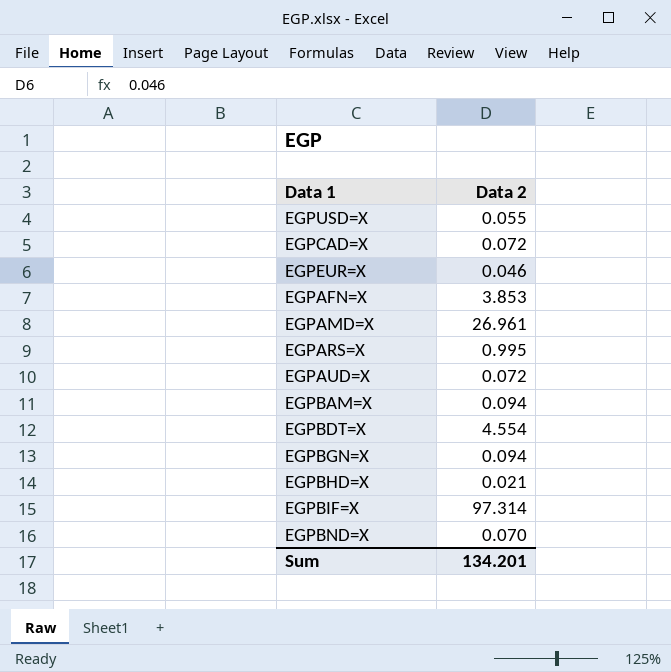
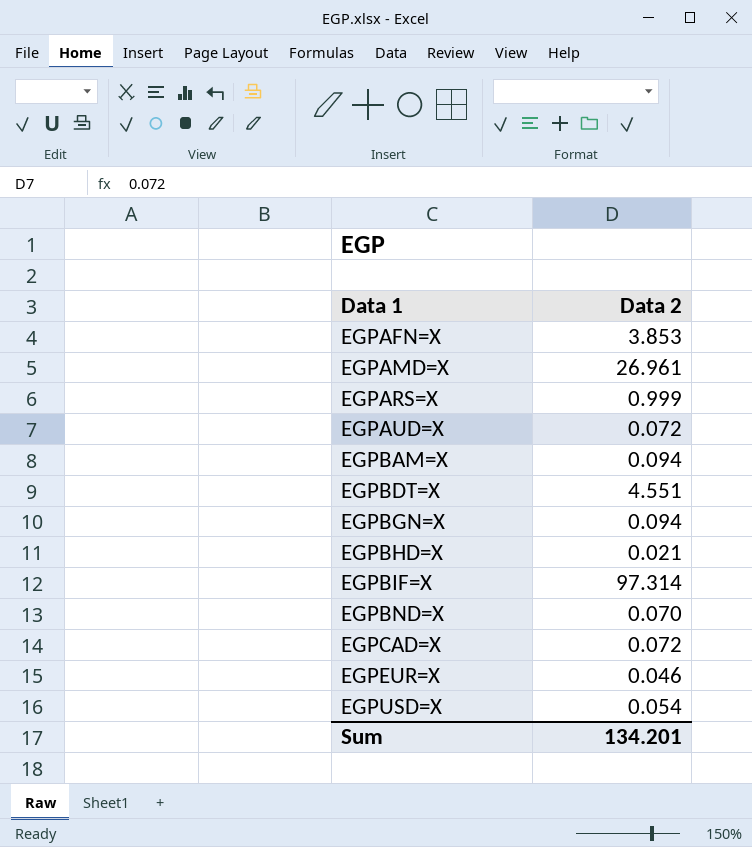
row order: none -> Data 1 ascending
EGPARS=X | Data 2: 0.995 -> 0.999
EGPBDT=X | Data 2: 4.554 -> 4.551
EGPUSD=X | Data 2: 0.055 -> 0.054

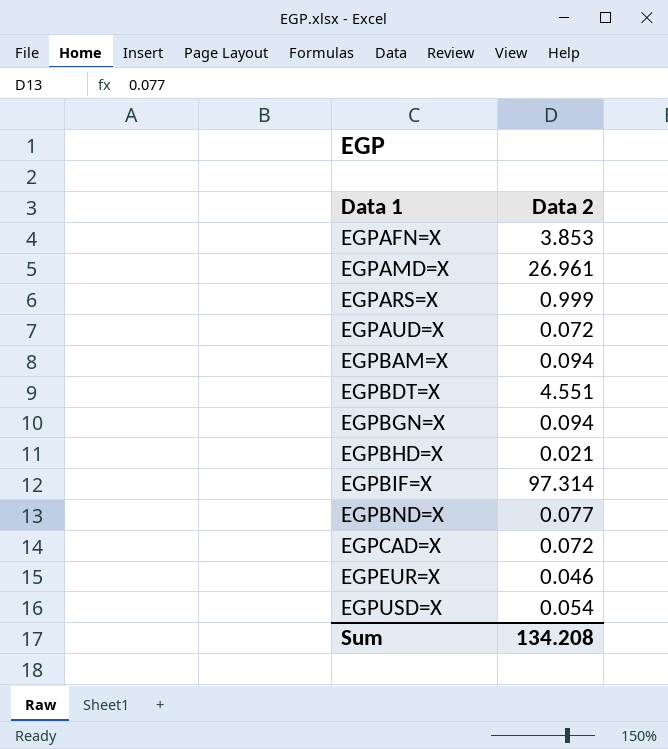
EGPBND=X | Data 2: 0.070 -> 0.077
Sum | Data 2: 134.201 -> 134.208

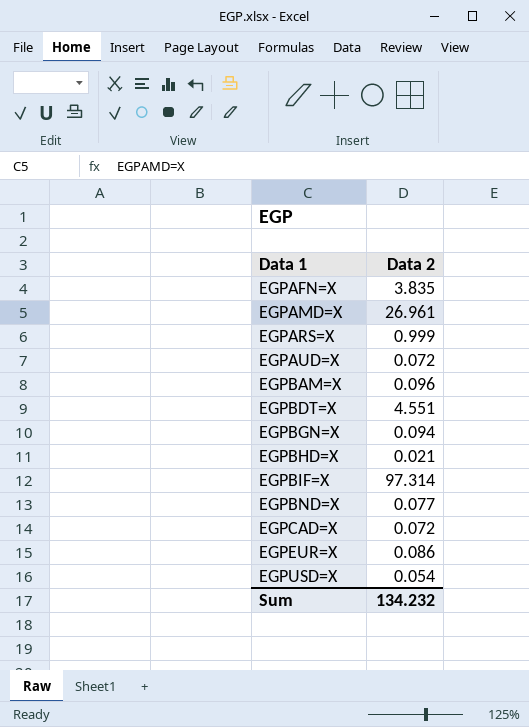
EGPAFN=X | Data 2: 3.853 -> 3.835
EGPBAM=X | Data 2: 0.094 -> 0.096
EGPEUR=X | Data 2: 0.046 -> 0.086
Sum | Data 2: 134.208 -> 134.232

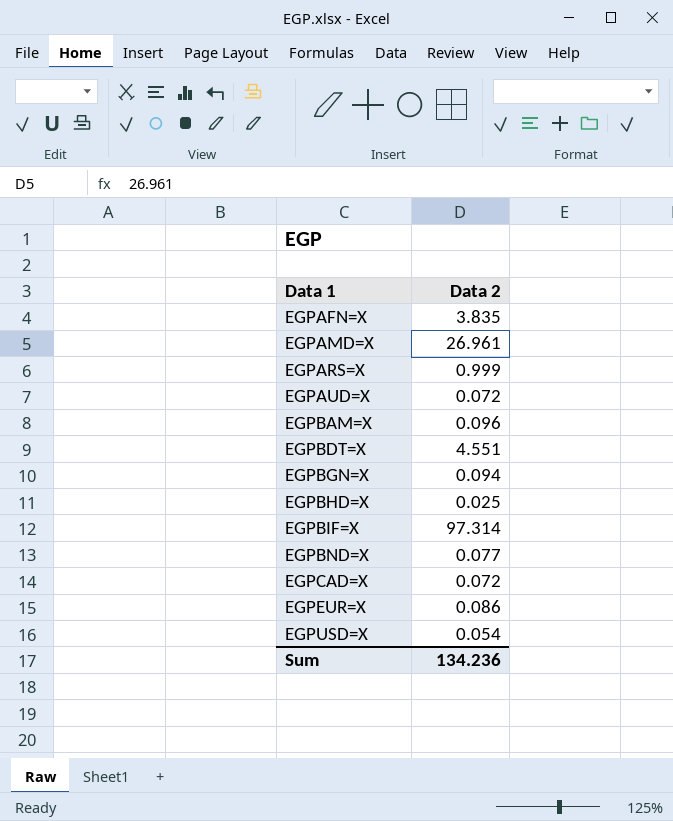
EGPBHD=X | Data 2: 0.021 -> 0.025
Sum | Data 2: 134.232 -> 134.236

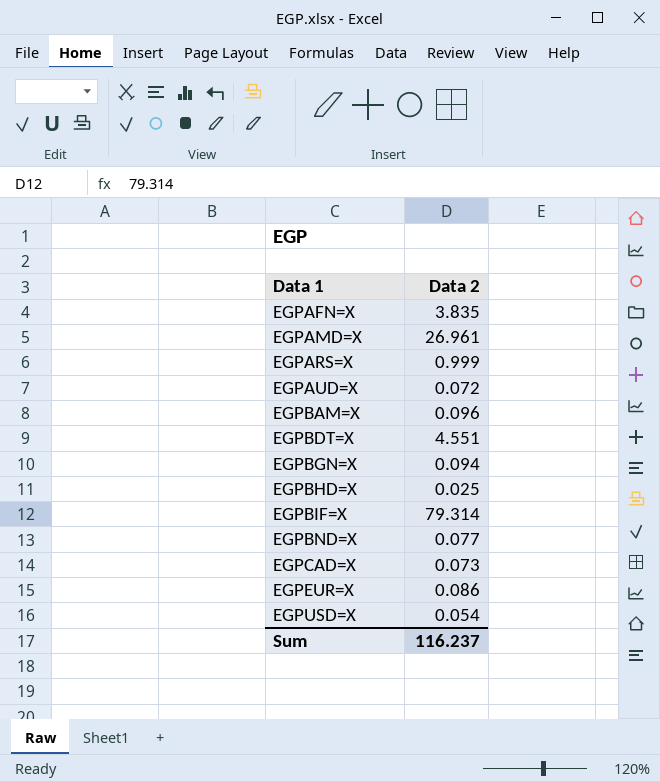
EGPBIF=X | Data 2: 97.314 -> 79.314
EGPCAD=X | Data 2: 0.072 -> 0.073
Sum | Data 2: 134.236 -> 116.237

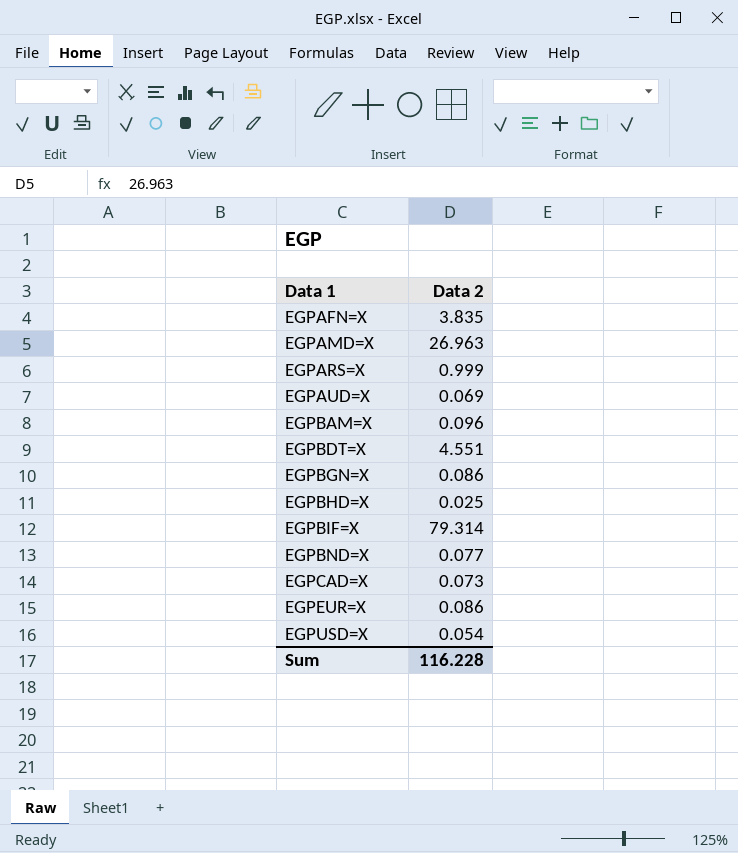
EGPAMD=X | Data 2: 26.961 -> 26.963
EGPAUD=X | Data 2: 0.072 -> 0.069
EGPBGN=X | Data 2: 0.094 -> 0.086
Sum | Data 2: 116.237 -> 116.228

